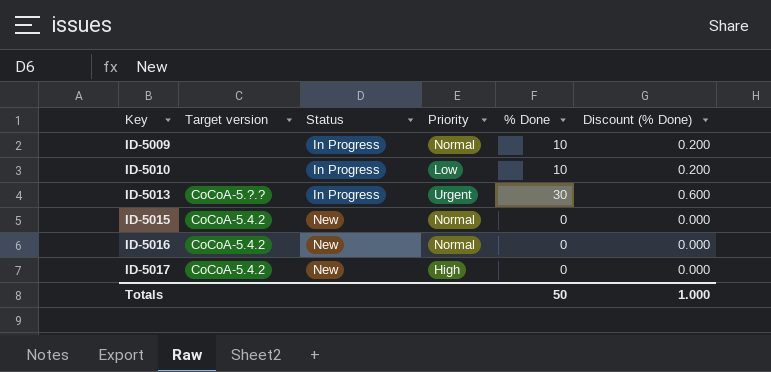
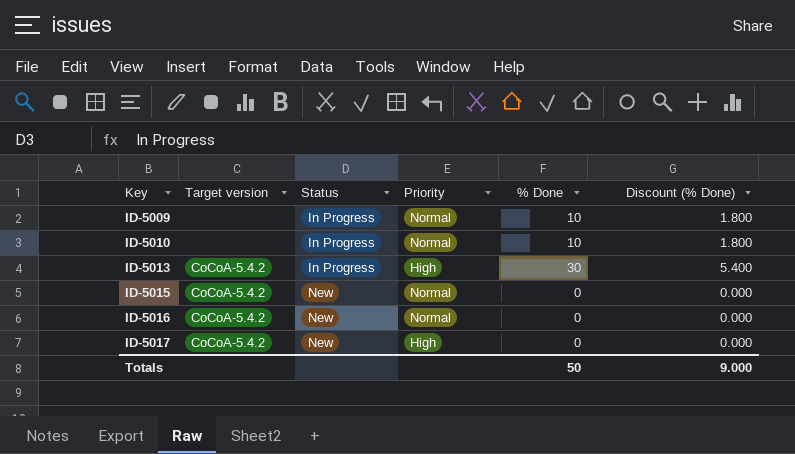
column Discount (% Done) | formula: [% Done] * 0.02 -> [% Done] * 0.18
ID-5010 | Priority: Low -> Normal
ID-5013 | Target version: CoCoA-5.?.? -> CoCoA-5.4.2
ID-5013 | Priority: Urgent -> High
Totals | Discount (% Done): 1.000 -> 9.000

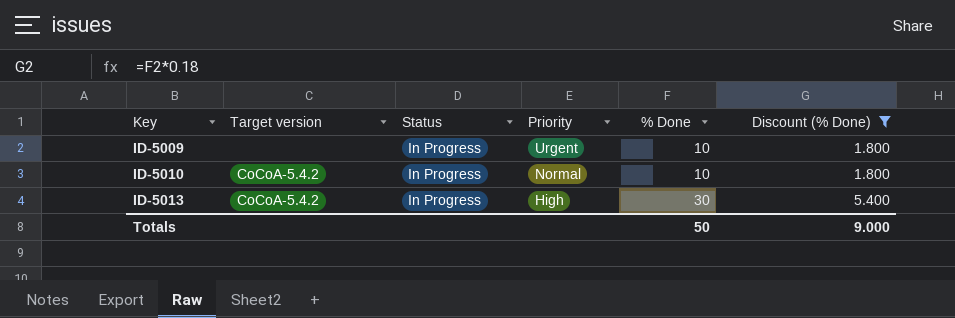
filter: none -> Discount (% Done) != 0.000
ID-5009 | Priority: Normal -> Urgent
ID-5010 | Target version: none -> CoCoA-5.4.2

